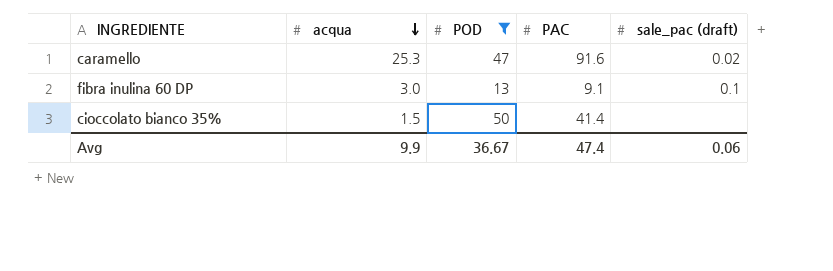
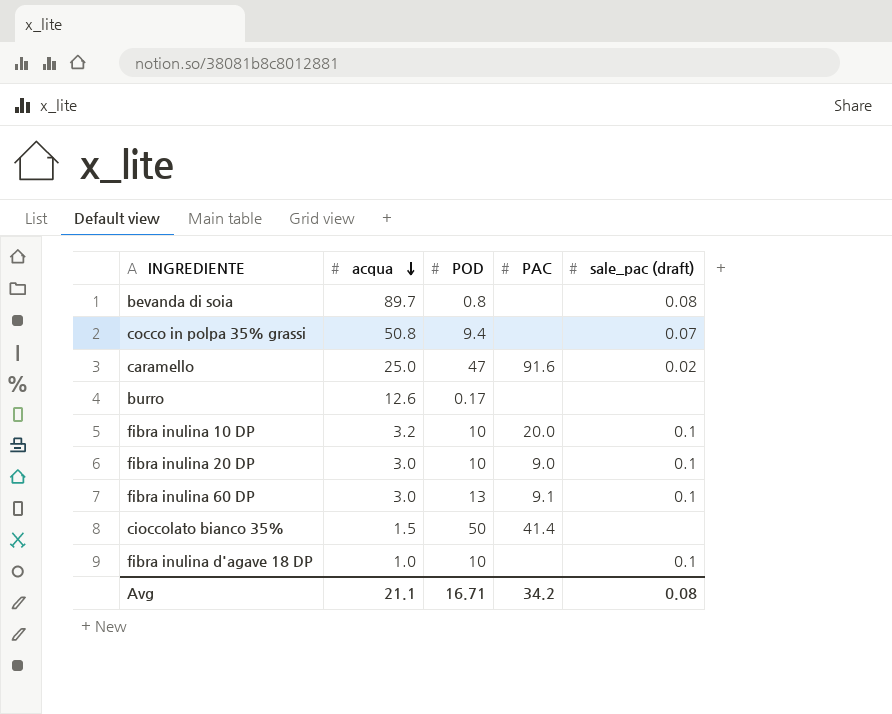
filter: POD >= 13 -> none
caramello | acqua: 25.3 -> 25.0
Avg | acqua: 9.9 -> 21.1
Avg | POD: 36.67 -> 16.71
Avg | PAC: 47.4 -> 34.2
Avg | sale_pac (draft): 0.06 -> 0.08

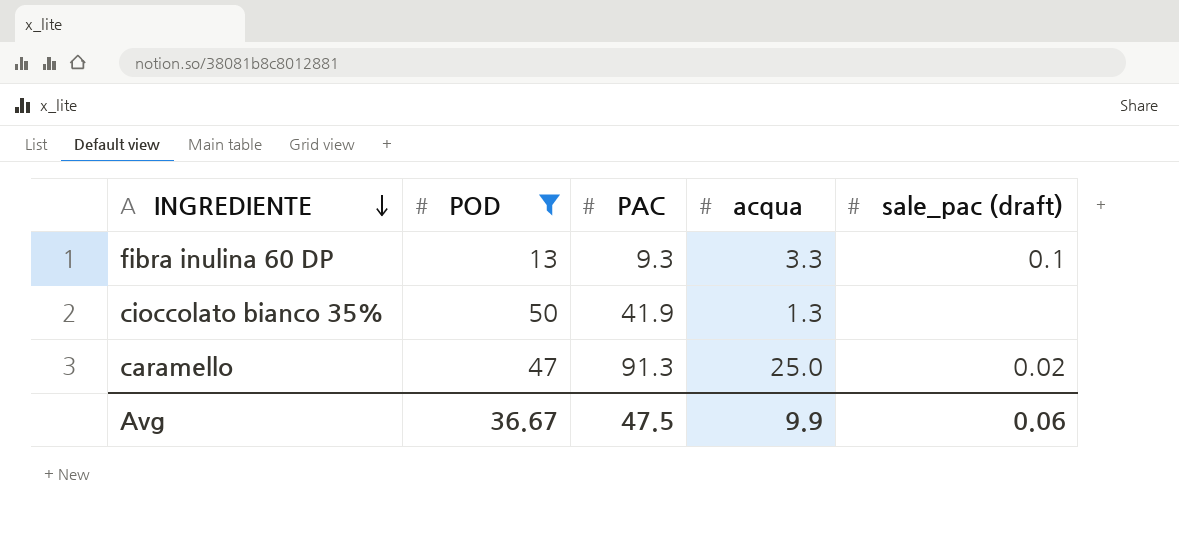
filter: none -> POD >= 13
row order: acqua descending -> INGREDIENTE descending
column acqua | position: 2 -> 4
fibra inulina 60 DP | PAC: 9.1 -> 9.3
fibra inulina 60 DP | acqua: 3.0 -> 3.3
cioccolato bianco 35% | PAC: 41.4 -> 41.9
cioccolato bianco 35% | acqua: 1.5 -> 1.3
caramello | PAC: 91.6 -> 91.3
Avg | POD: 16.71 -> 36.67
Avg | PAC: 34.2 -> 47.5
Avg | acqua: 21.1 -> 9.9
Avg | sale_pac (draft): 0.08 -> 0.06

